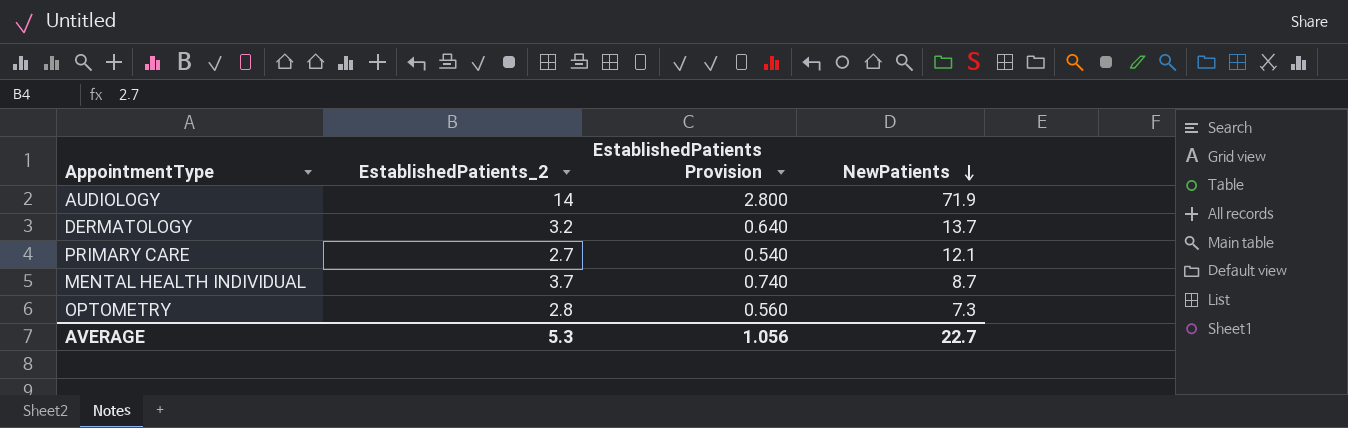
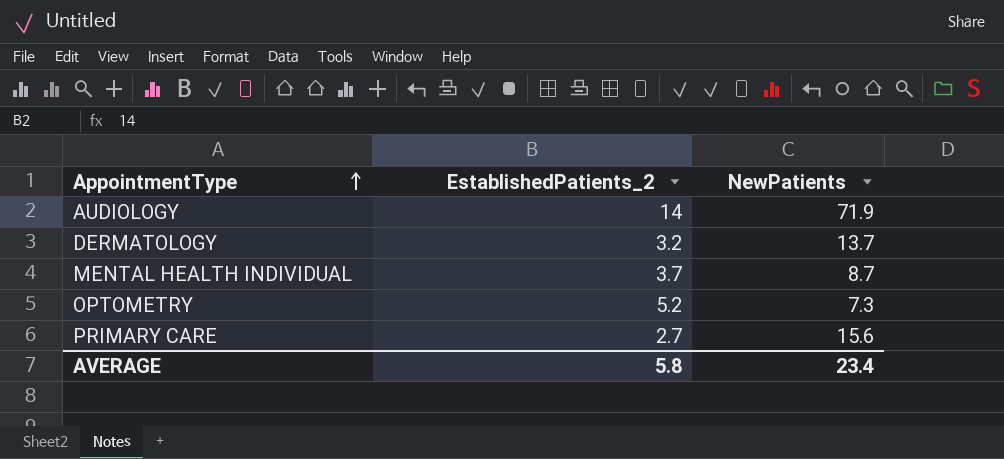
row order: NewPatients descending -> AppointmentType ascending
column EstablishedPatients Provision | formula: [EstablishedPatients_2] * 0.2 -> none
OPTOMETRY | EstablishedPatients_2: 2.8 -> 5.2
PRIMARY CARE | NewPatients: 12.1 -> 15.6
AVERAGE | EstablishedPatients_2: 5.3 -> 5.8
AVERAGE | NewPatients: 22.7 -> 23.4

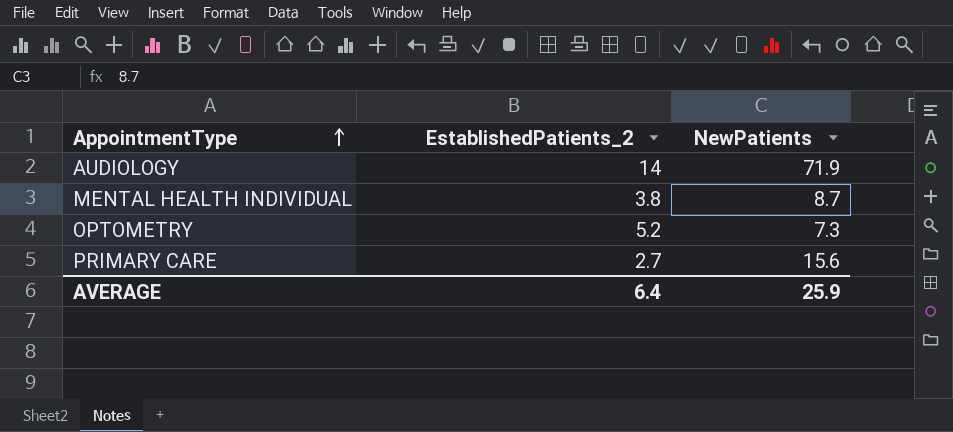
row DERMATOLOGY: 3.2 | 13.7 -> none
MENTAL HEALTH INDIVIDUAL | EstablishedPatients_2: 3.7 -> 3.8
AVERAGE | EstablishedPatients_2: 5.8 -> 6.4
AVERAGE | NewPatients: 23.4 -> 25.9

